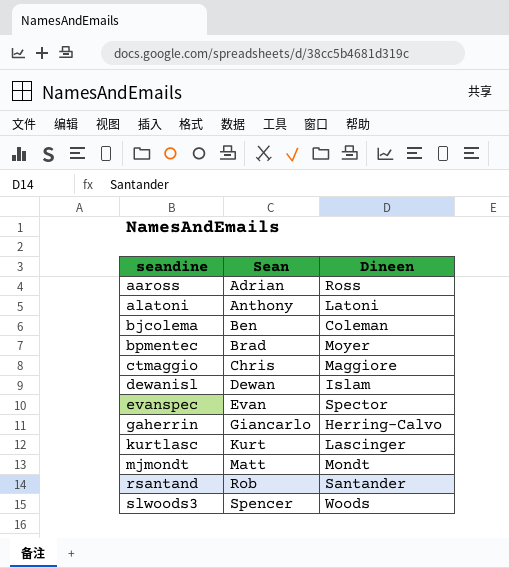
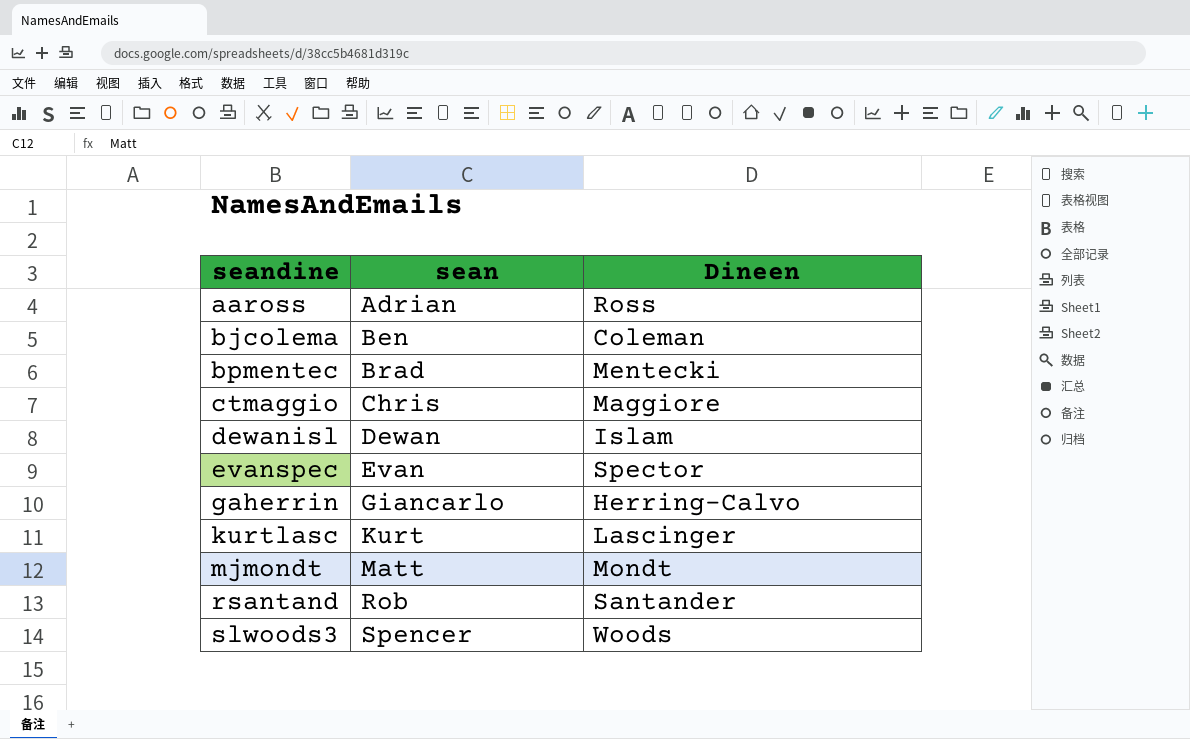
column name: Sean -> sean
row alatoni: Anthony | Latoni -> none
bpmentec | Dineen: Moyer -> Mentecki

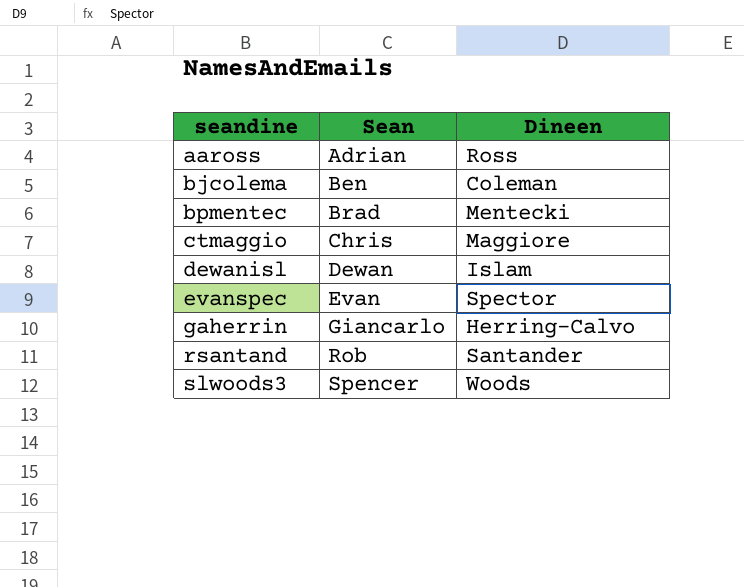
column name: sean -> Sean
row kurtlasc: Kurt | Lascinger -> none
row mjmondt: Matt | Mondt -> none

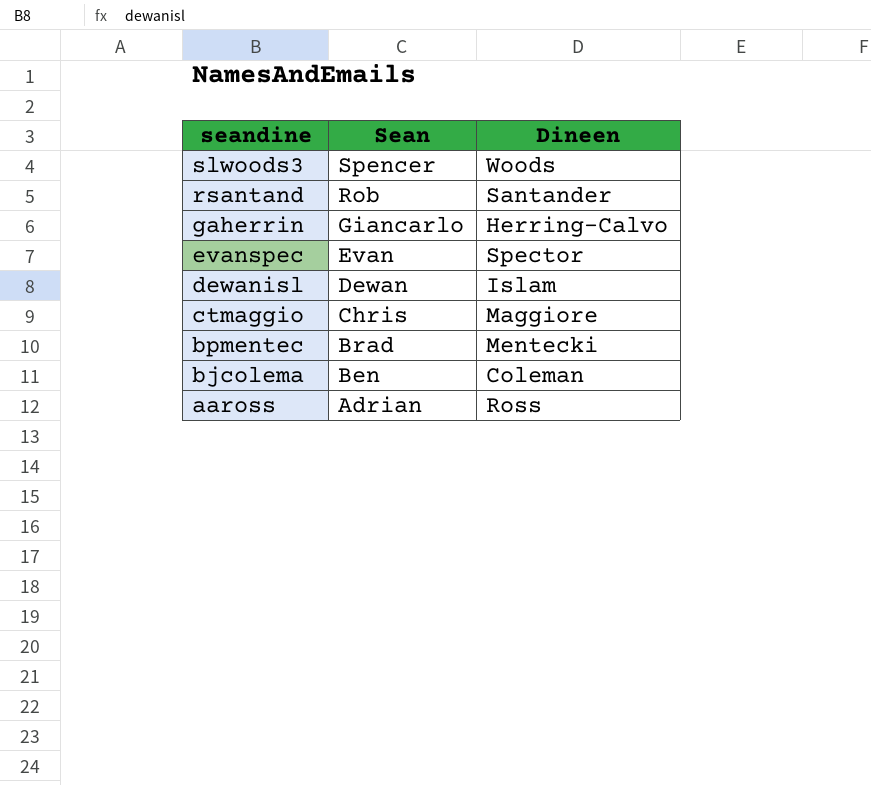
row order: seandine ascending -> seandine descending

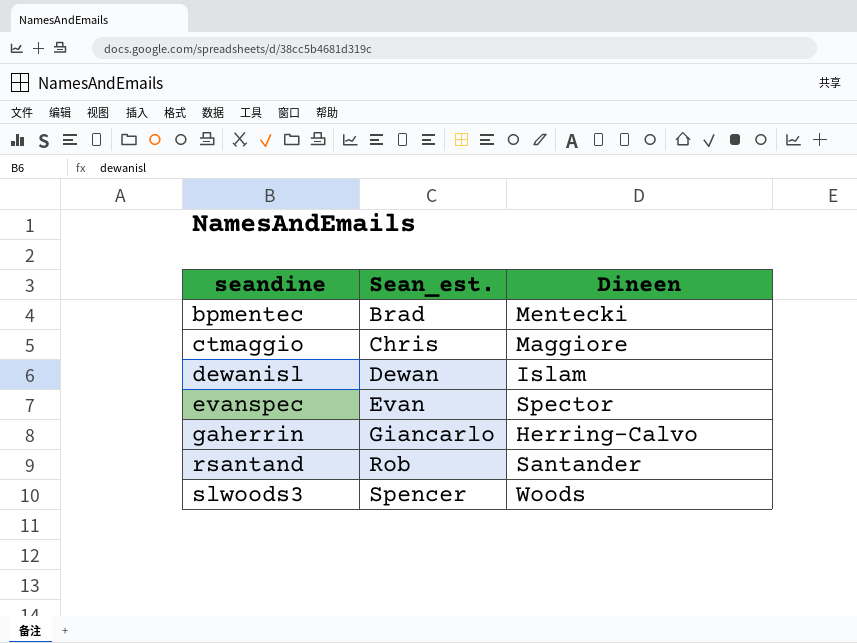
row order: seandine descending -> seandine ascending
column name: Sean -> Sean_est.
row bjcolema: Ben | Coleman -> none
row aaross: Adrian | Ross -> none

